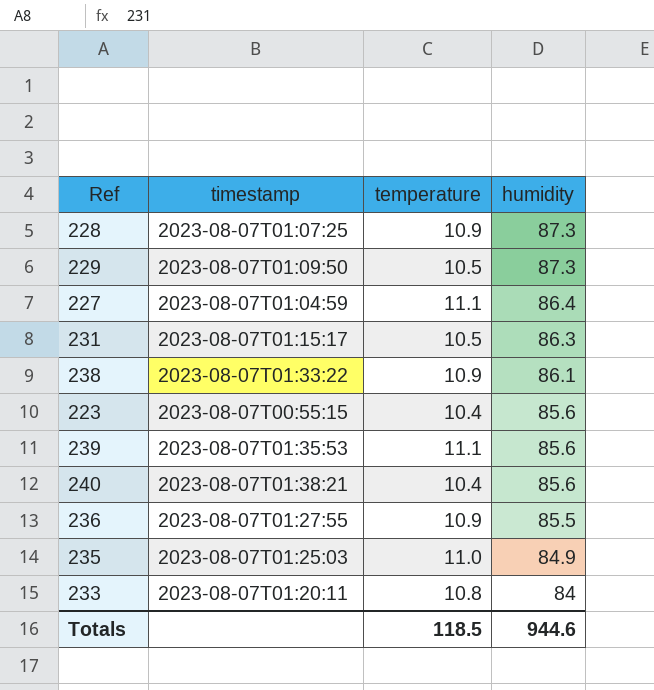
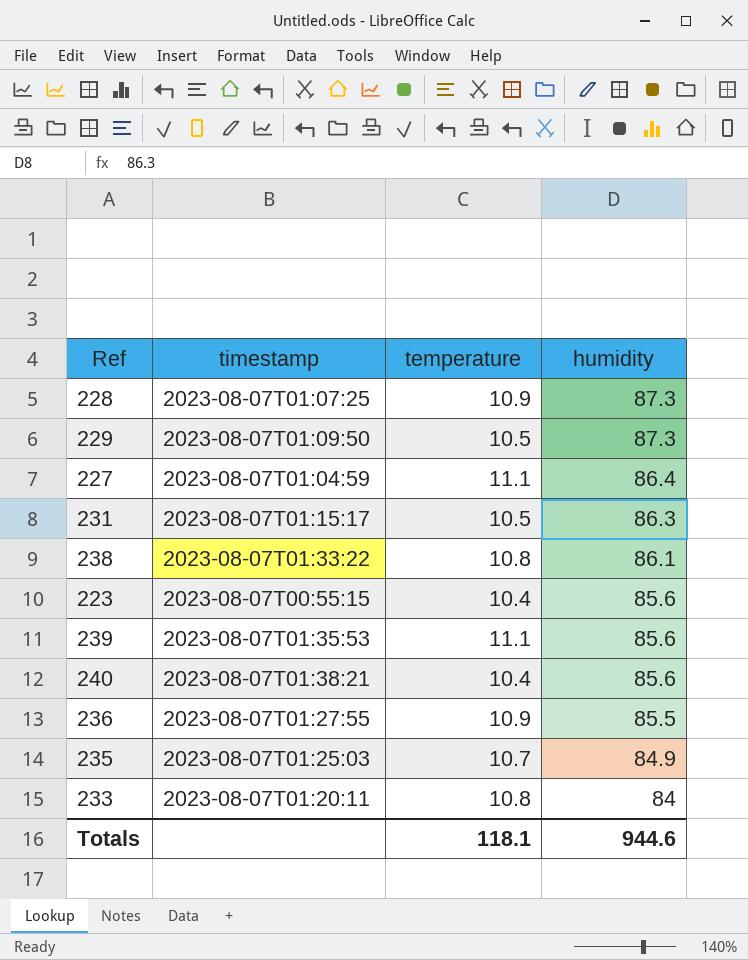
238 | temperature: 10.9 -> 10.8
235 | temperature: 11.0 -> 10.7
Totals | temperature: 118.5 -> 118.1

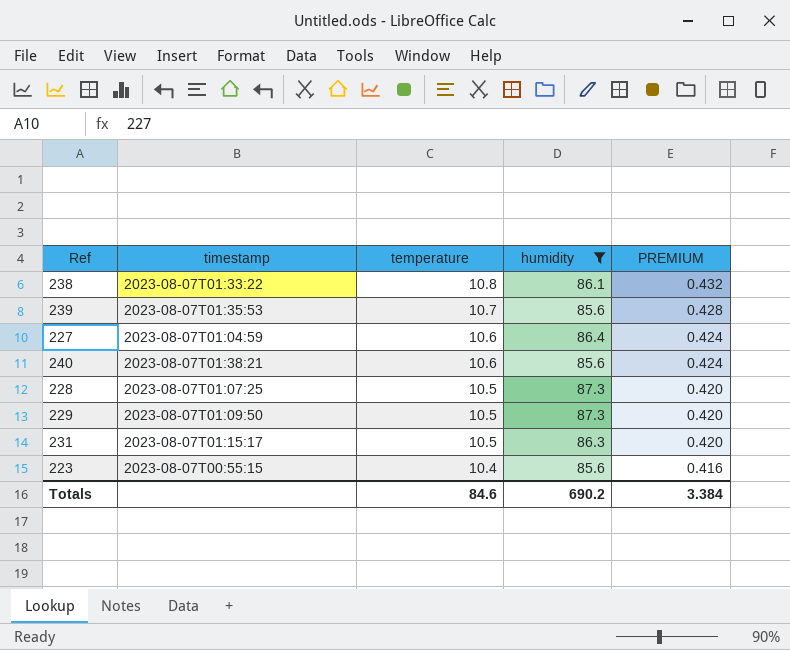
filter: none -> humidity >= 85.6
row order: humidity descending -> temperature descending
column PREMIUM | formula: none -> [temperature] * 0.04
239 | temperature: 11.1 -> 10.7
227 | temperature: 11.1 -> 10.6
240 | temperature: 10.4 -> 10.6
228 | temperature: 10.9 -> 10.5
Totals | temperature: 118.1 -> 84.6
Totals | humidity: 944.6 -> 690.2

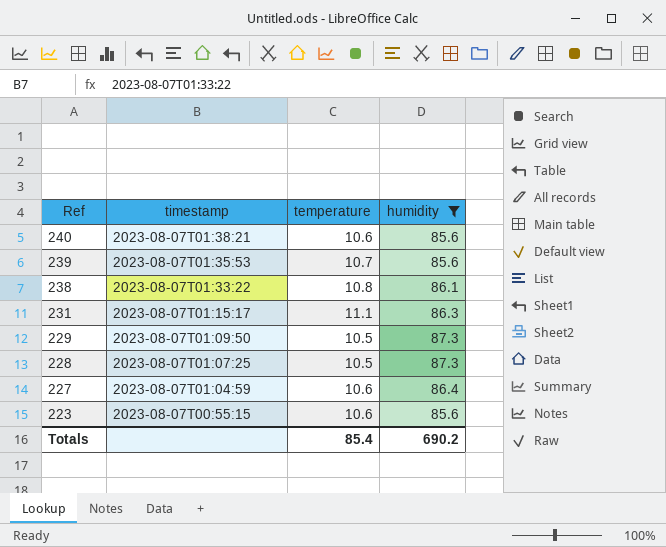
row order: temperature descending -> Ref descending
column PREMIUM | formula: [temperature] * 0.04 -> none
231 | temperature: 10.5 -> 11.1
223 | temperature: 10.4 -> 10.6
Totals | temperature: 84.6 -> 85.4

